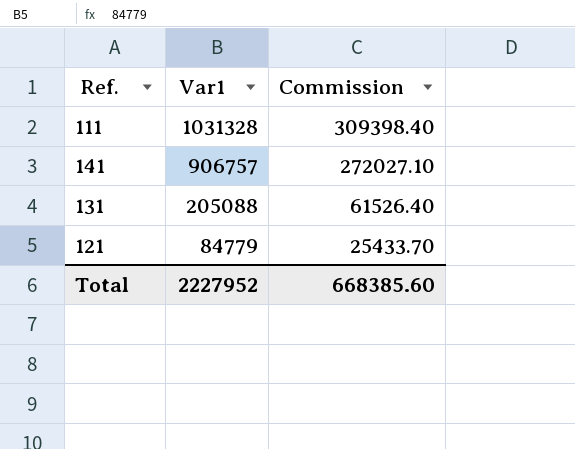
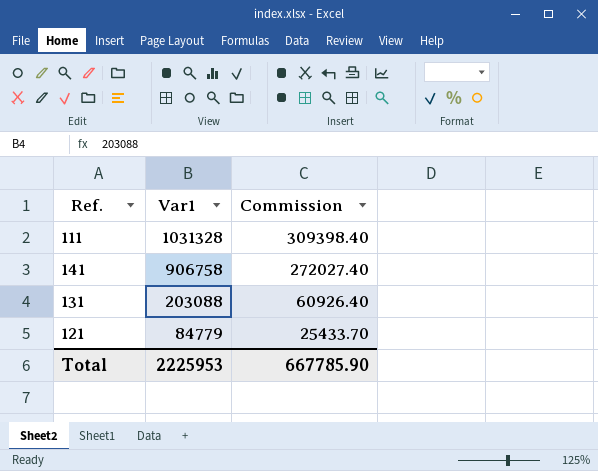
141 | Var1: 906757 -> 906758
141 | Commission: 272027.10 -> 272027.40
131 | Var1: 205088 -> 203088
131 | Commission: 61526.40 -> 60926.40
Total | Var1: 2227952 -> 2225953
Total | Commission: 668385.60 -> 667785.90

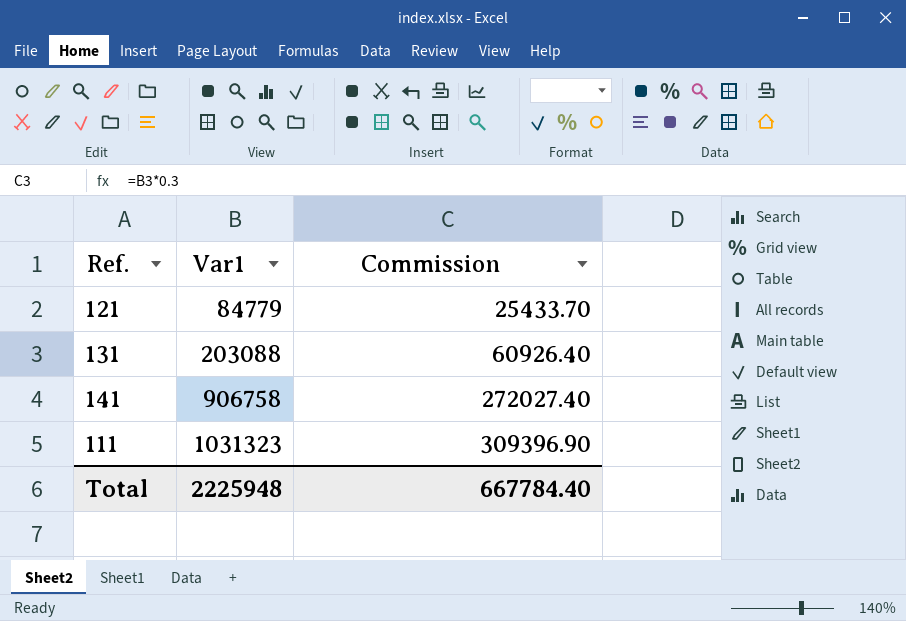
row order: Var1 descending -> Var1 ascending
111 | Var1: 1031328 -> 1031323
111 | Commission: 309398.40 -> 309396.90
Total | Var1: 2225953 -> 2225948
Total | Commission: 667785.90 -> 667784.40

